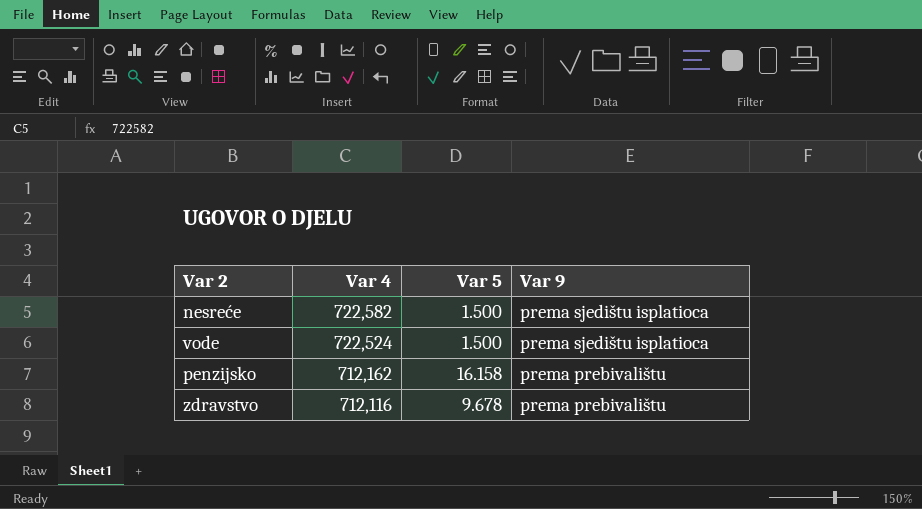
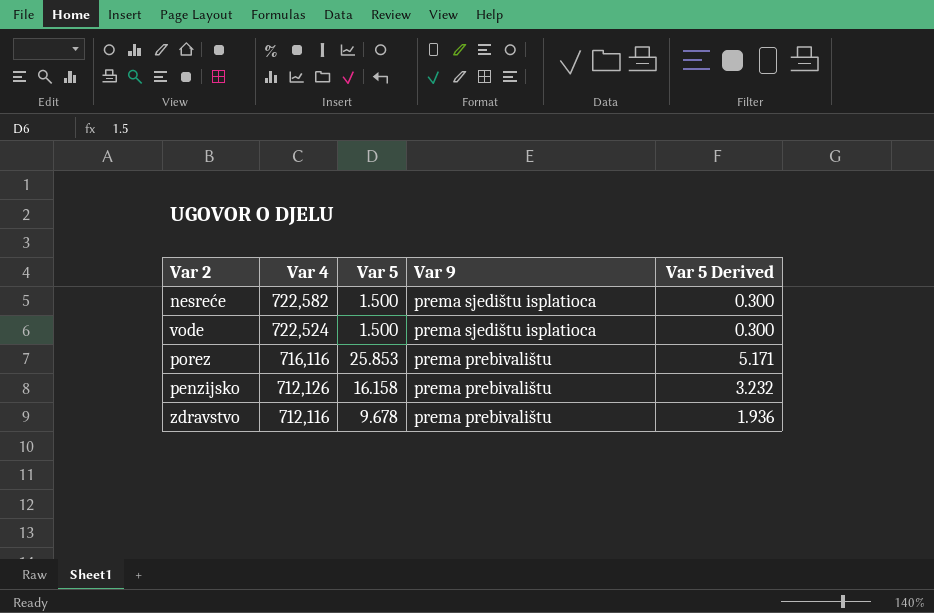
column Var 5 Derived | formula: none -> [Var 5] * 0.2
row porez: none -> 716,116 | 25.853 | prema prebivalištu | 5.171
penzijsko | Var 4: 712,162 -> 712,126

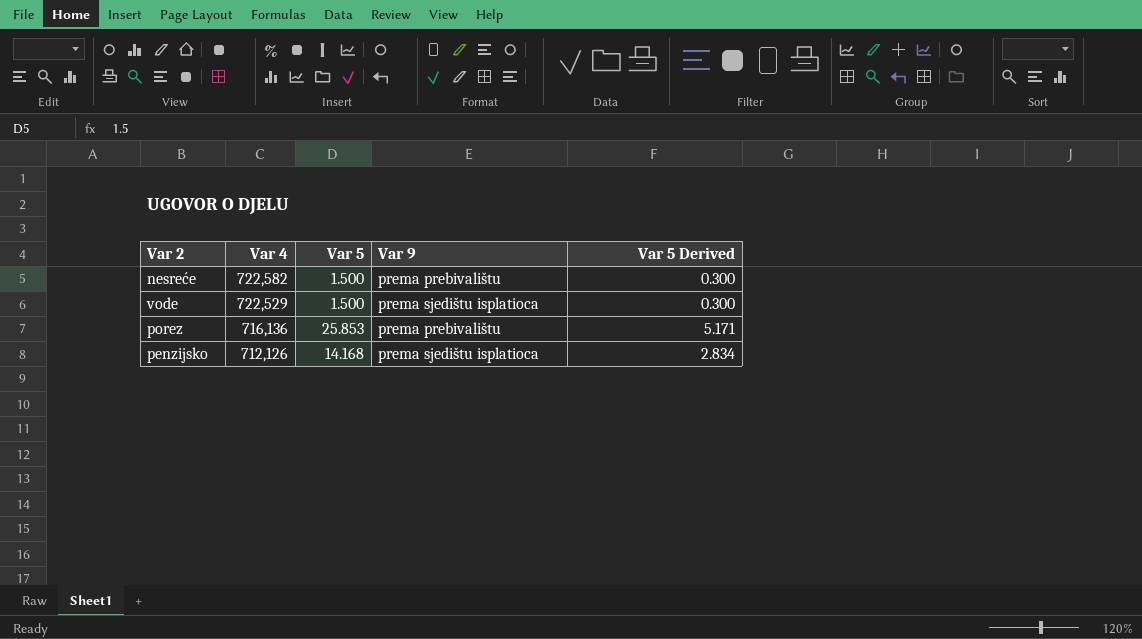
row zdravstvo: 712,116 | 9.678 | prema prebivalištu | 1.936 -> none
nesreće | Var 9: prema sjedištu isplatioca -> prema prebivalištu
vode | Var 4: 722,524 -> 722,529
porez | Var 4: 716,116 -> 716,136
penzijsko | Var 5: 16.158 -> 14.168
penzijsko | Var 9: prema prebivalištu -> prema sjedištu isplatioca
penzijsko | Var 5 Derived: 3.232 -> 2.834

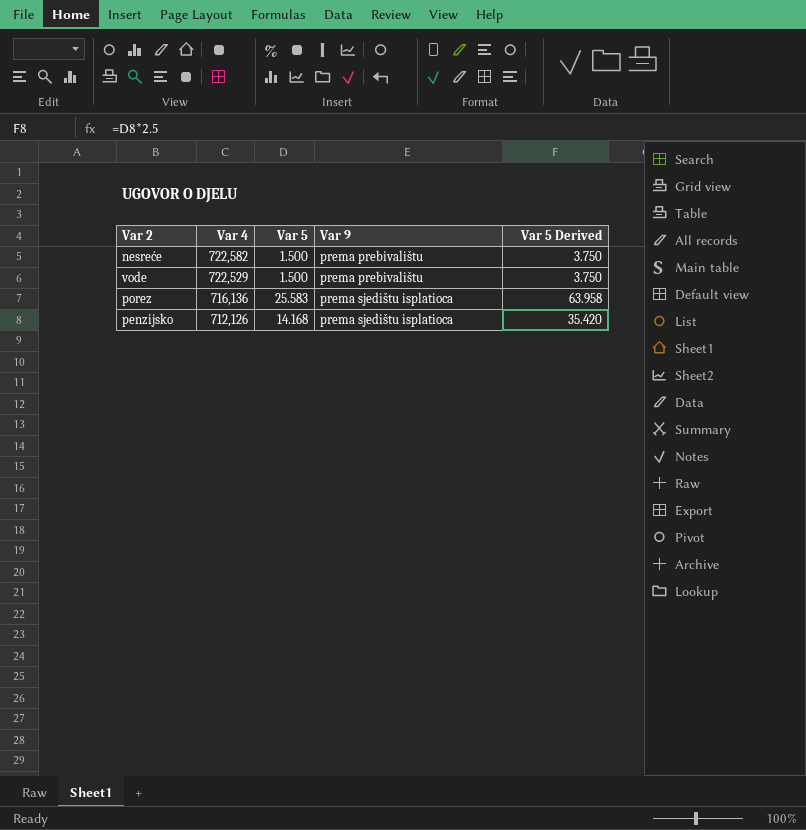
column Var 5 Derived | formula: [Var 5] * 0.2 -> [Var 5] * 2.5
vode | Var 9: prema sjedištu isplatioca -> prema prebivalištu
porez | Var 5: 25.853 -> 25.583
porez | Var 9: prema prebivalištu -> prema sjedištu isplatioca

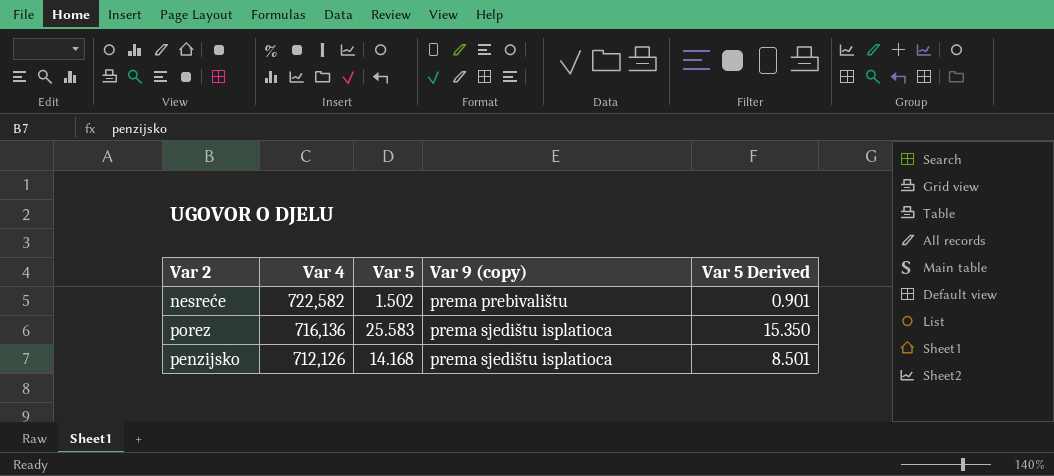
column name: Var 9 -> Var 9 (copy)
column Var 5 Derived | formula: [Var 5] * 2.5 -> [Var 5] * 0.6
row vode: 722,529 | 1.500 | prema prebivalištu | 3.750 -> none
nesreće | Var 5: 1.500 -> 1.502

